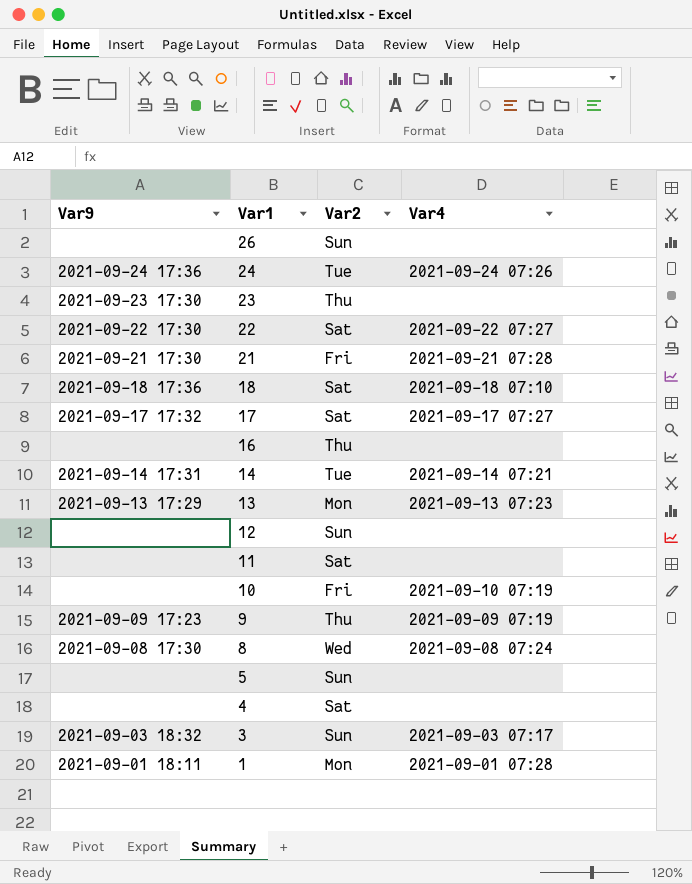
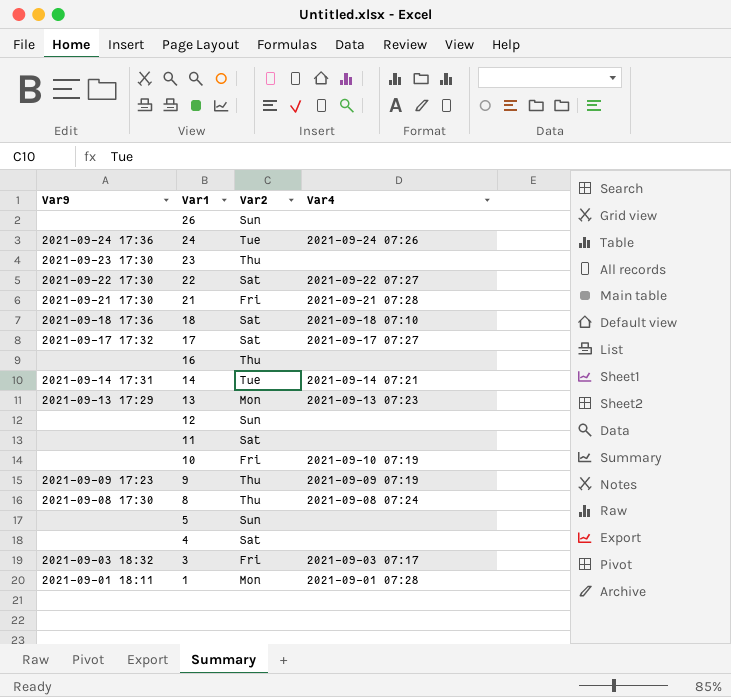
8 | Var2: Wed -> Thu
3 | Var2: Sun -> Fri

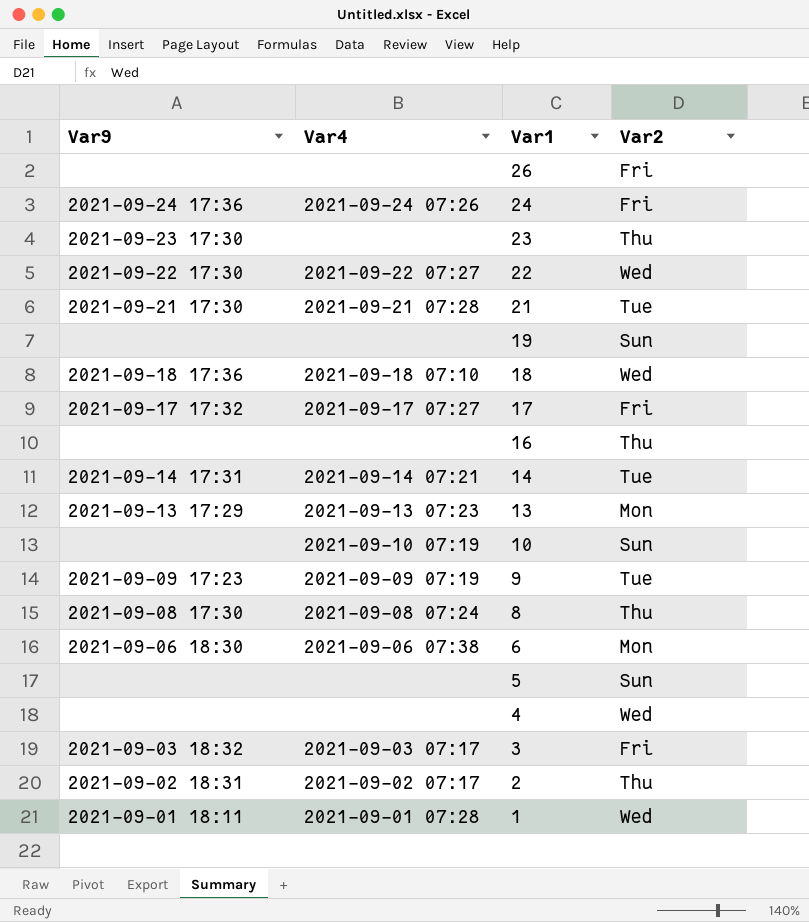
column Var4 | position: 4 -> 2
row 12: none | Sun | none -> none
row 11: none | Sat | none -> none
26 | Var2: Sun -> Fri
24 | Var2: Tue -> Fri
22 | Var2: Sat -> Wed
21 | Var2: Fri -> Tue
row 19: none -> none | none | Sun
18 | Var2: Sat -> Wed
17 | Var2: Sat -> Fri
10 | Var2: Fri -> Sun
9 | Var2: Thu -> Tue
row 6: none -> 2021-09-06 18:30 | 2021-09-06 07:38 | Mon
4 | Var2: Sat -> Wed
row 2: none -> 2021-09-02 18:31 | 2021-09-02 07:17 | Thu
1 | Var2: Mon -> Wed

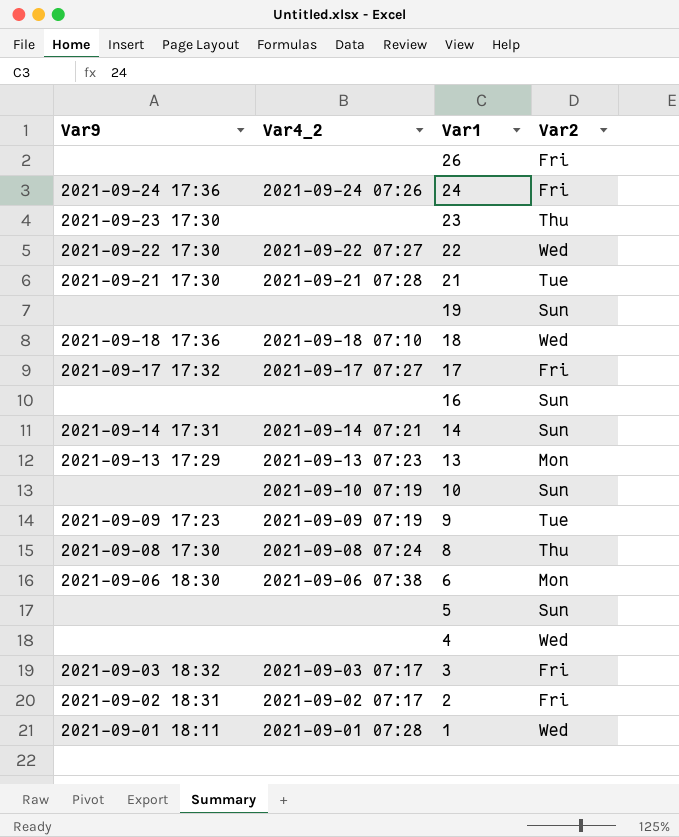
column name: Var4 -> Var4_2
16 | Var2: Thu -> Sun
14 | Var2: Tue -> Sun
2 | Var2: Thu -> Fri

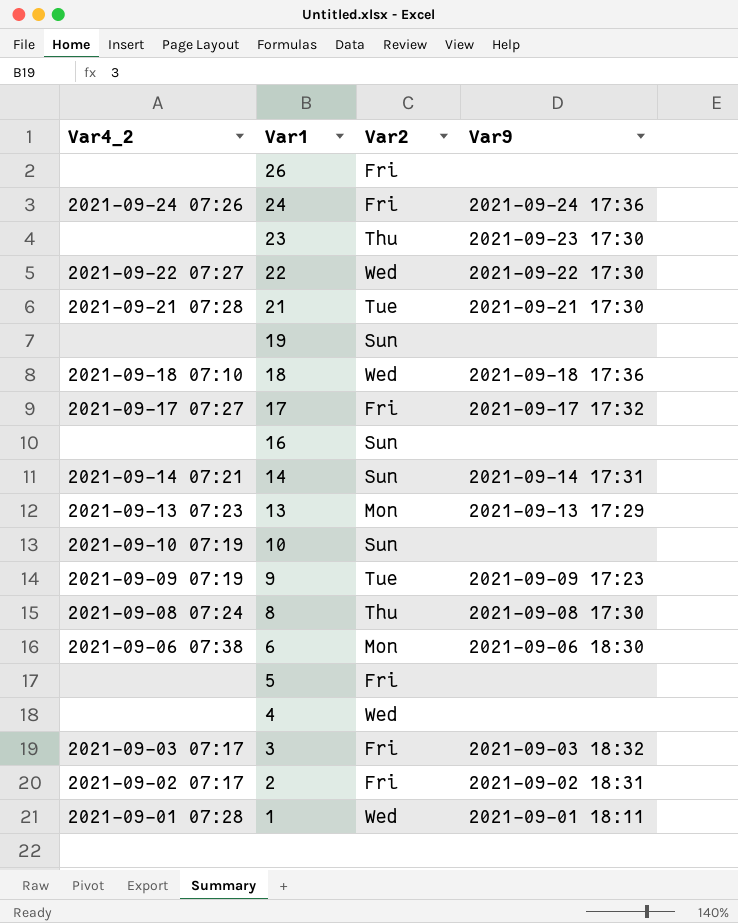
column Var9 | position: 1 -> 4
5 | Var2: Sun -> Fri

